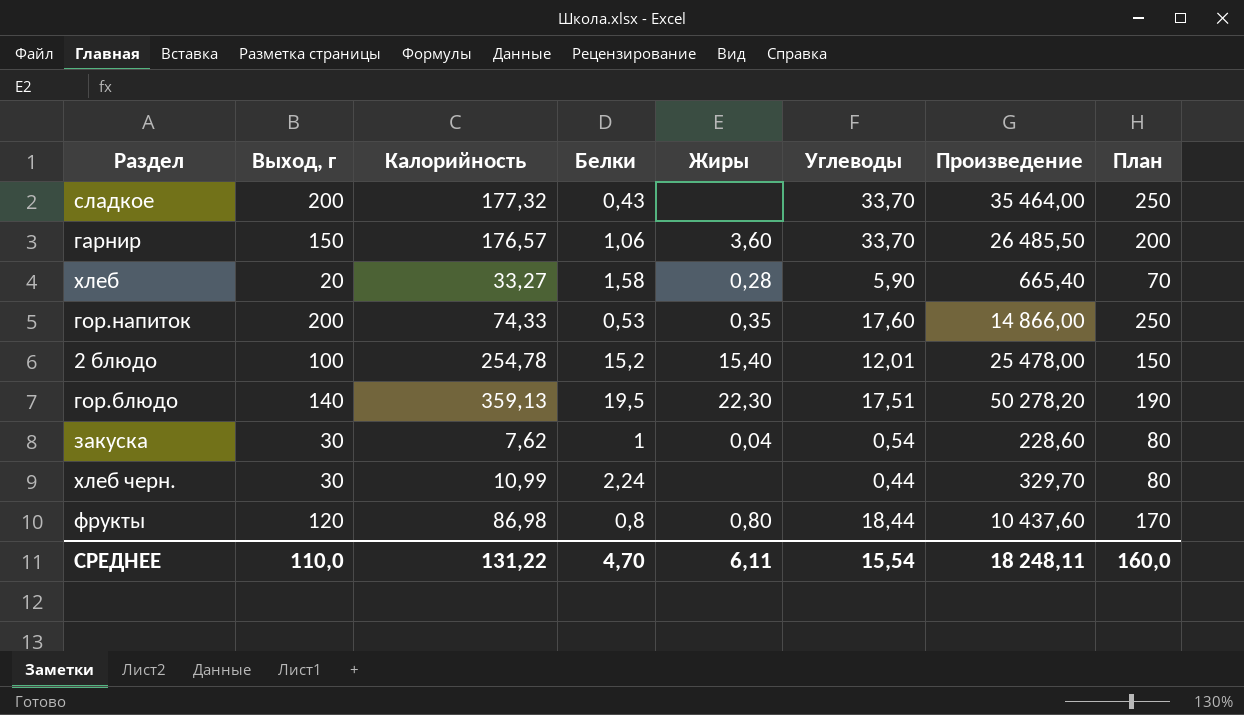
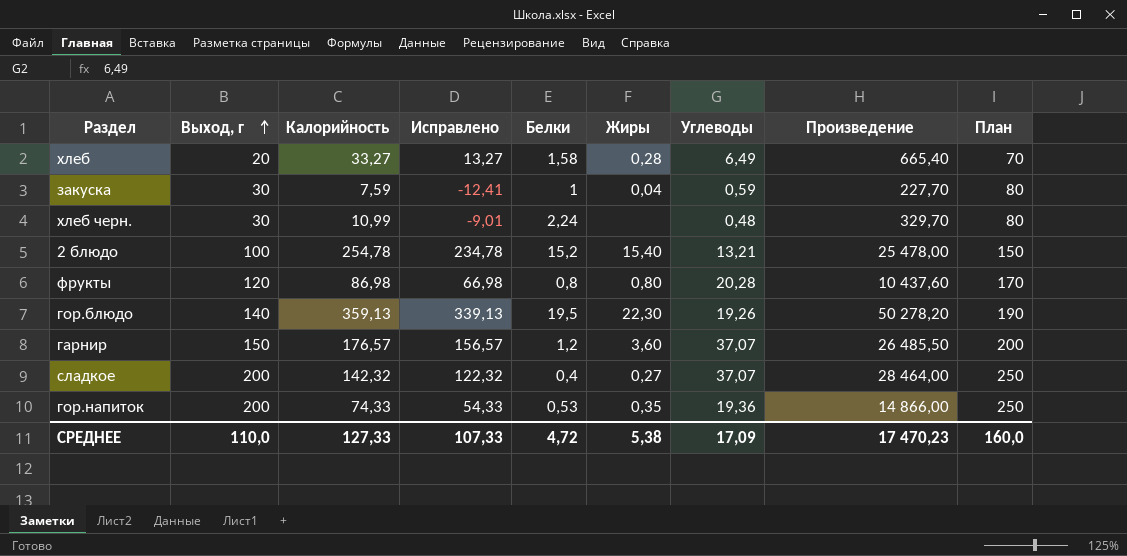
row order: none -> Выход, г ascending
column Исправлено | formula: none -> [Калорийность] - 20
хлеб | Углеводы: 5,90 -> 6,49
закуска | Калорийность: 7,62 -> 7,59
закуска | Углеводы: 0,54 -> 0,59
закуска | Произведение: 228,60 -> 227,70
хлеб черн. | Углеводы: 0,44 -> 0,48
2 блюдо | Углеводы: 12,01 -> 13,21
фрукты | Углеводы: 18,44 -> 20,28
гор.блюдо | Углеводы: 17,51 -> 19,26
гарнир | Белки: 1,06 -> 1,2
гарнир | Углеводы: 33,70 -> 37,07
сладкое | Калорийность: 177,32 -> 142,32
сладкое | Белки: 0,43 -> 0,4
сладкое | Жиры: none -> 0,27
сладкое | Углеводы: 33,70 -> 37,07
сладкое | Произведение: 35 464,00 -> 28 464,00
гор.напиток | Углеводы: 17,60 -> 19,36
СРЕДНЕЕ | Калорийность: 131,22 -> 127,33
СРЕДНЕЕ | Белки: 4,70 -> 4,72
СРЕДНЕЕ | Жиры: 6,11 -> 5,38
СРЕДНЕЕ | Углеводы: 15,54 -> 17,09
СРЕДНЕЕ | Произведение: 18 248,11 -> 17 470,23

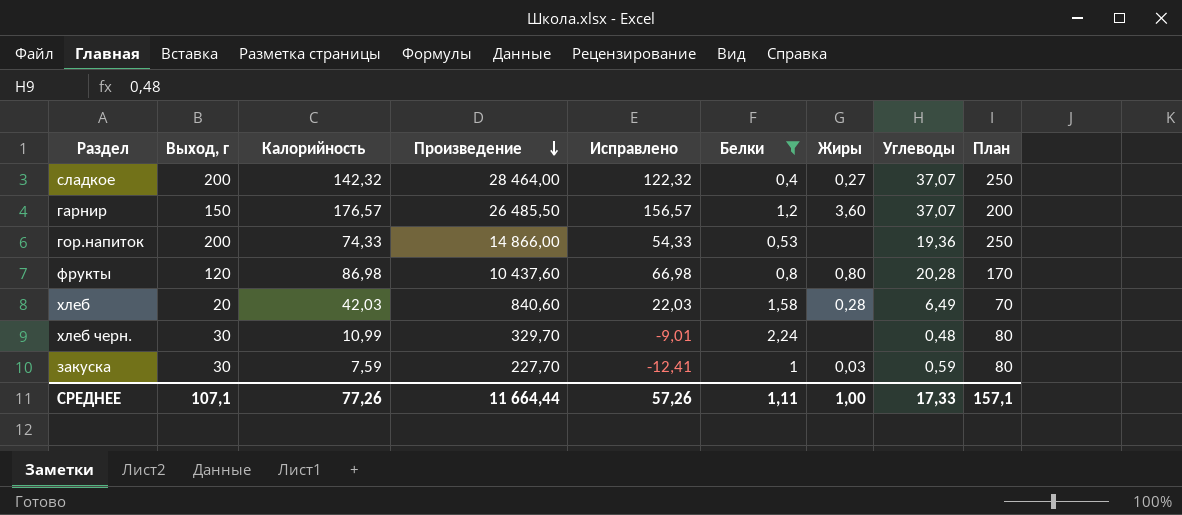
filter: none -> Белки <= 2,24
row order: Выход, г ascending -> Произведение descending
column Произведение | position: 8 -> 4
гор.напиток | Жиры: 0,35 -> none
хлеб | Калорийность: 33,27 -> 42,03
хлеб | Произведение: 665,40 -> 840,60
хлеб | Исправлено: 13,27 -> 22,03
закуска | Жиры: 0,04 -> 0,03
СРЕДНЕЕ | Выход, г: 110,0 -> 107,1
СРЕДНЕЕ | Калорийность: 127,33 -> 77,26
СРЕДНЕЕ | Произведение: 17 470,23 -> 11 664,44
СРЕДНЕЕ | Исправлено: 107,33 -> 57,26
СРЕДНЕЕ | Белки: 4,72 -> 1,11
СРЕДНЕЕ | Жиры: 5,38 -> 1,00
СРЕДНЕЕ | Углеводы: 17,09 -> 17,33
СРЕДНЕЕ | План: 160,0 -> 157,1

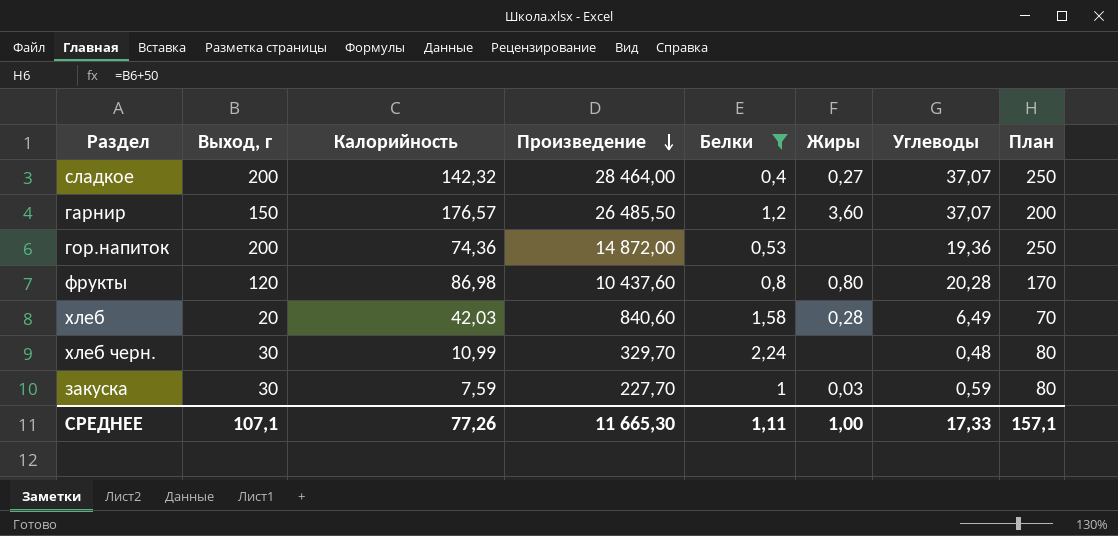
column Исправлено | formula: [Калорийность] - 20 -> none
гор.напиток | Калорийность: 74,33 -> 74,36
гор.напиток | Произведение: 14 866,00 -> 14 872,00
СРЕДНЕЕ | Произведение: 11 664,44 -> 11 665,30

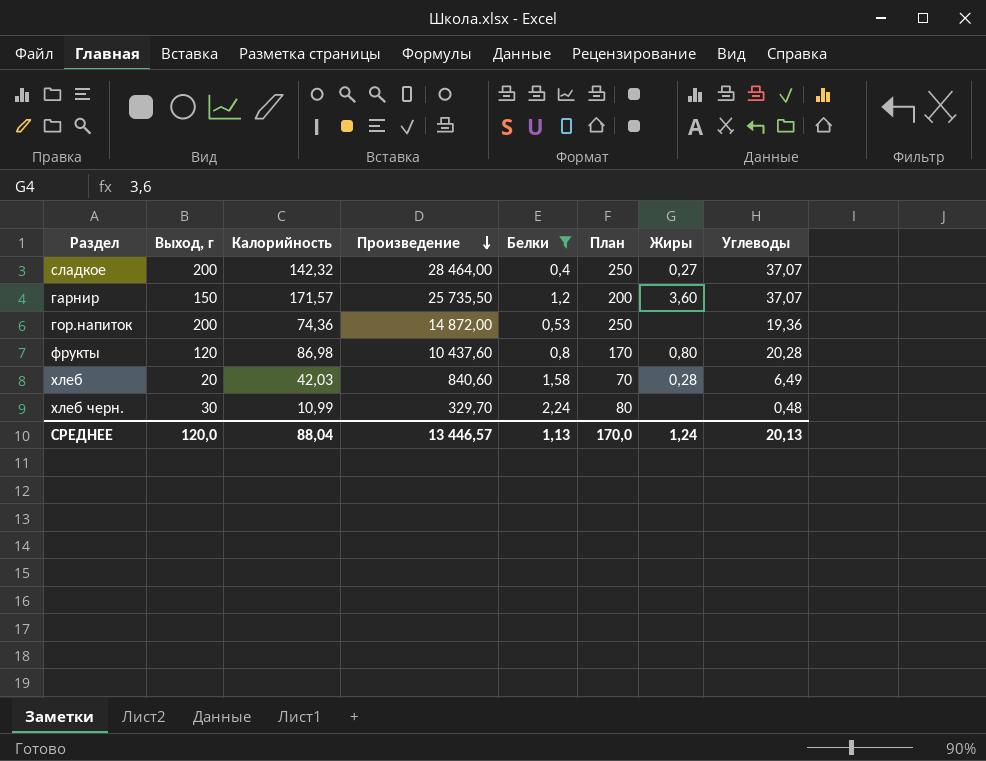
column План | position: 8 -> 6
row закуска: 30 | 7,59 | 227,70 | 1 | 0,03 | 0,59 | 80 -> none
гарнир | Калорийность: 176,57 -> 171,57
гарнир | Произведение: 26 485,50 -> 25 735,50
СРЕДНЕЕ | Выход, г: 107,1 -> 120,0
СРЕДНЕЕ | Калорийность: 77,26 -> 88,04
СРЕДНЕЕ | Произведение: 11 665,30 -> 13 446,57
СРЕДНЕЕ | Белки: 1,11 -> 1,13
СРЕДНЕЕ | План: 157,1 -> 170,0
СРЕДНЕЕ | Жиры: 1,00 -> 1,24
СРЕДНЕЕ | Углеводы: 17,33 -> 20,13

